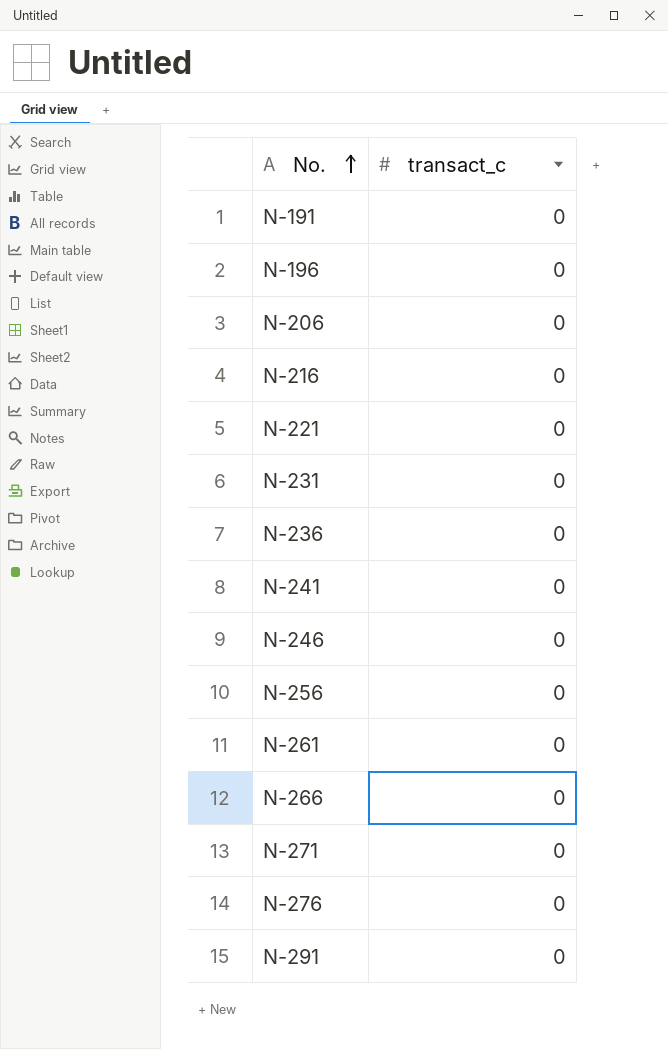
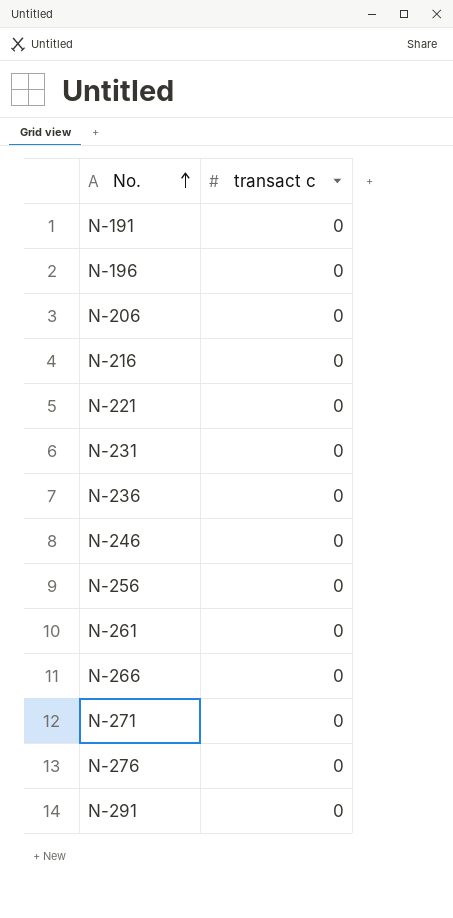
column name: transact_c -> transact c
row N-241: 0 -> none

